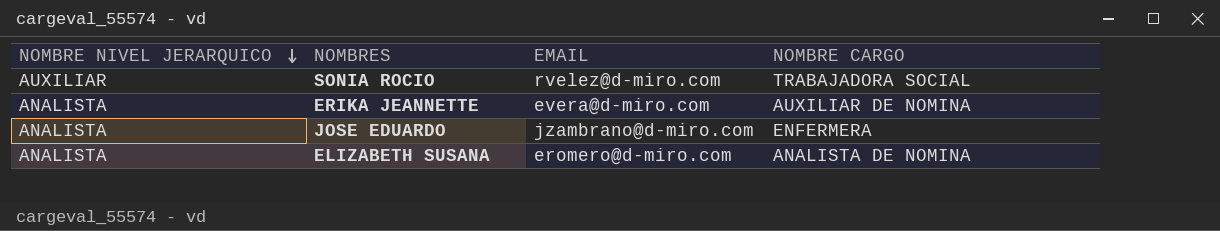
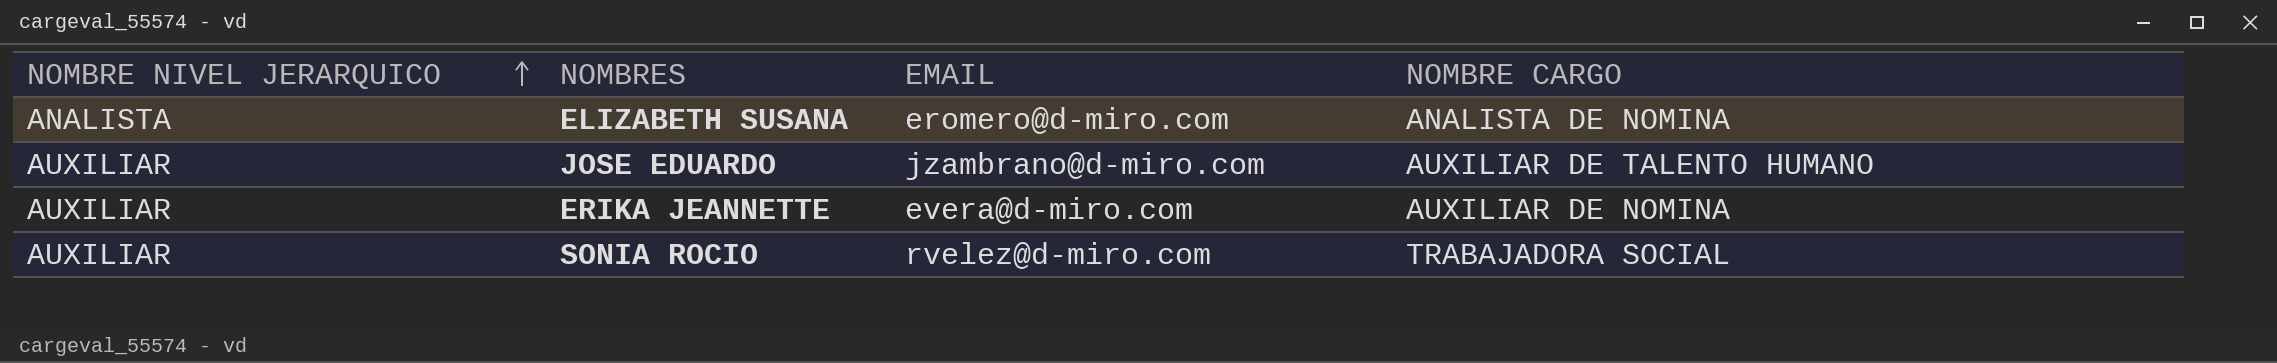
row order: NOMBRE NIVEL JERARQUICO descending -> NOMBRE NIVEL JERARQUICO ascending
JOSE EDUARDO | NOMBRE NIVEL JERARQUICO: ANALISTA -> AUXILIAR
JOSE EDUARDO | NOMBRE CARGO: ENFERMERA -> AUXILIAR DE TALENTO HUMANO
ERIKA JEANNETTE | NOMBRE NIVEL JERARQUICO: ANALISTA -> AUXILIAR

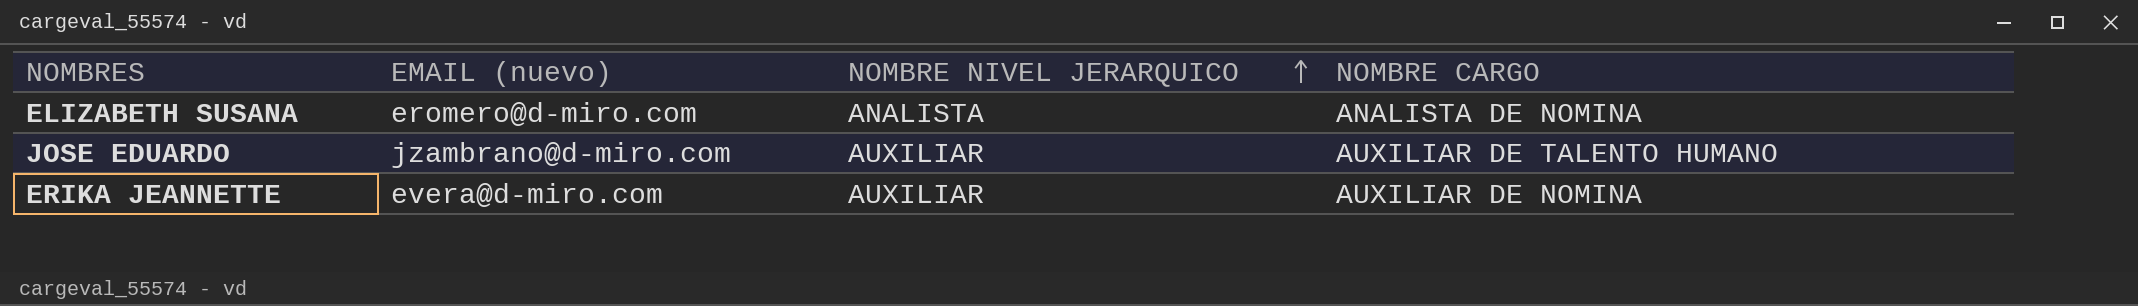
column name: EMAIL -> EMAIL (nuevo)
column NOMBRE NIVEL JERARQUICO | position: 1 -> 3
row SONIA ROCIO: AUXILIAR | rvelez@d-miro.com | TRABAJADORA SOCIAL -> none

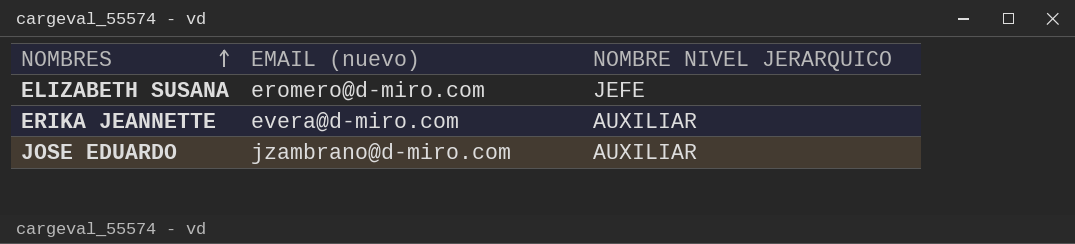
row order: NOMBRE NIVEL JERARQUICO ascending -> NOMBRES ascending
column NOMBRE CARGO | position: 4 -> none
ELIZABETH SUSANA | NOMBRE NIVEL JERARQUICO: ANALISTA -> JEFE

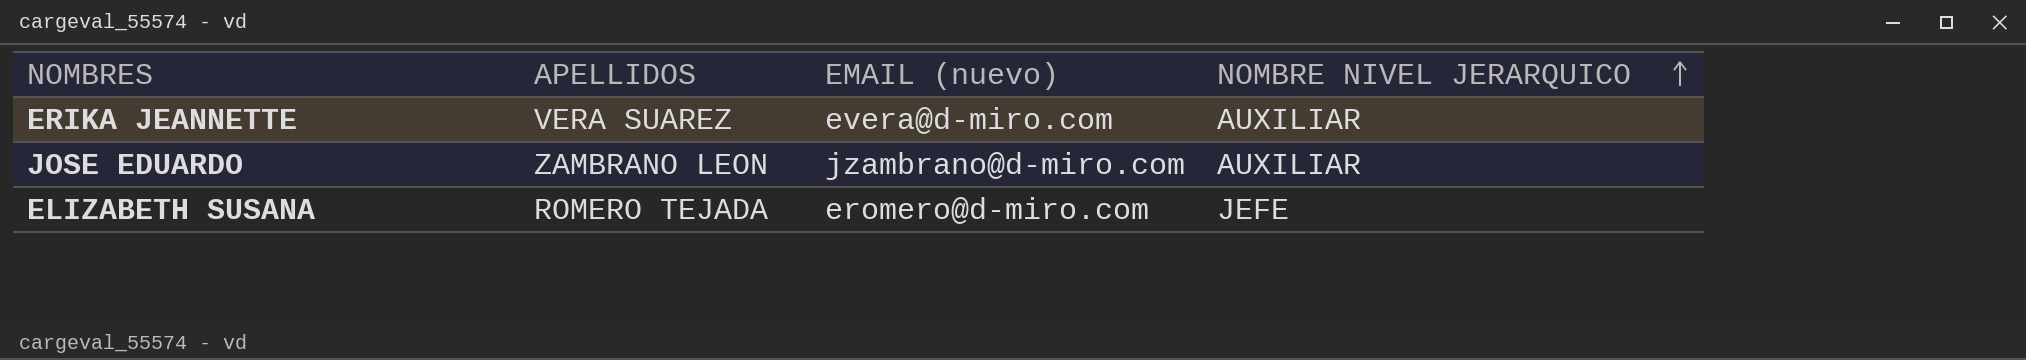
row order: NOMBRES ascending -> NOMBRE NIVEL JERARQUICO ascending
column APELLIDOS | position: none -> 2

